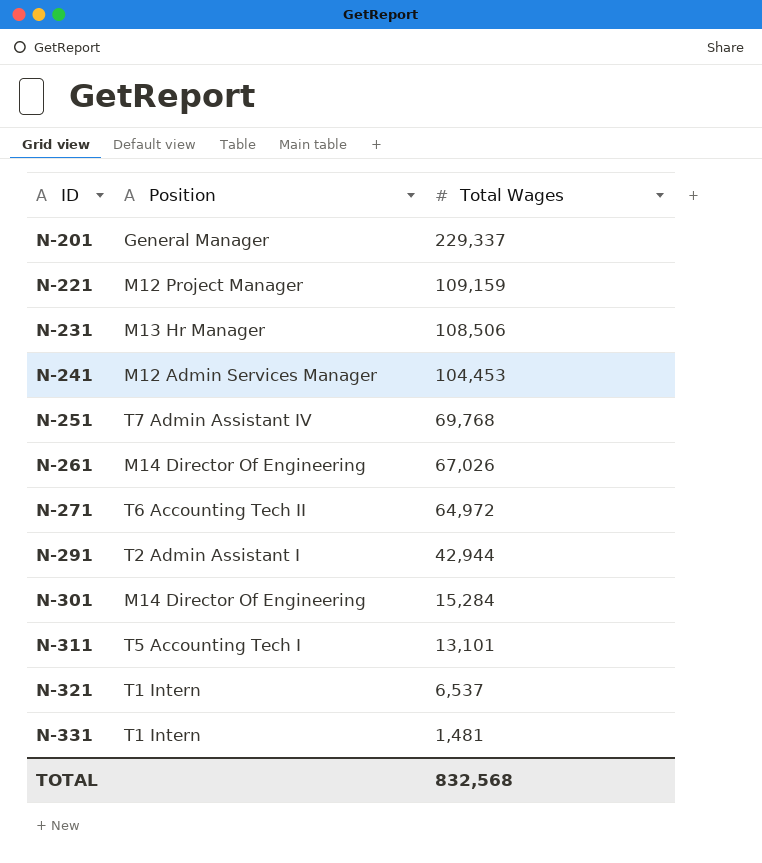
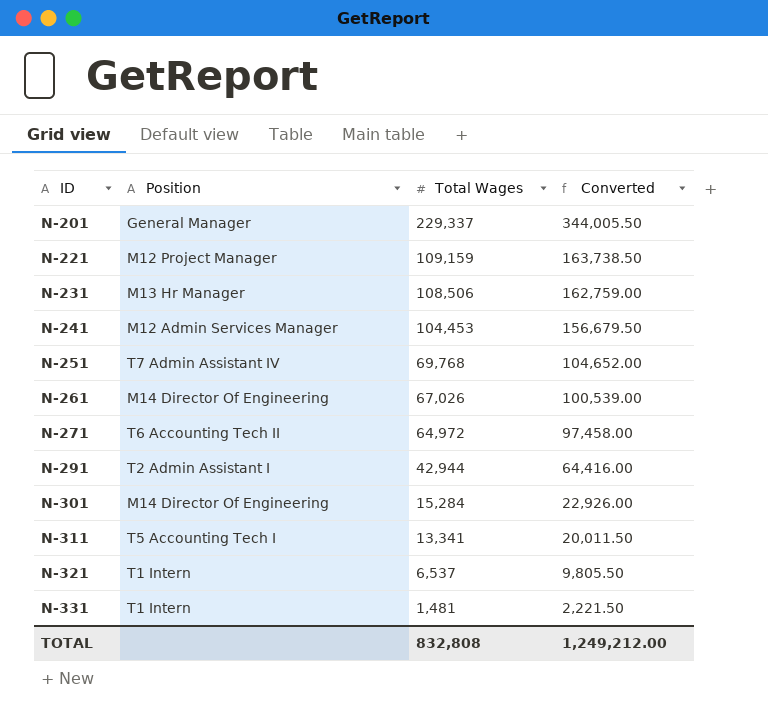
column Converted | formula: none -> [Total Wages] * 1.5
N-311 | Total Wages: 13,101 -> 13,341
TOTAL | Total Wages: 832,568 -> 832,808

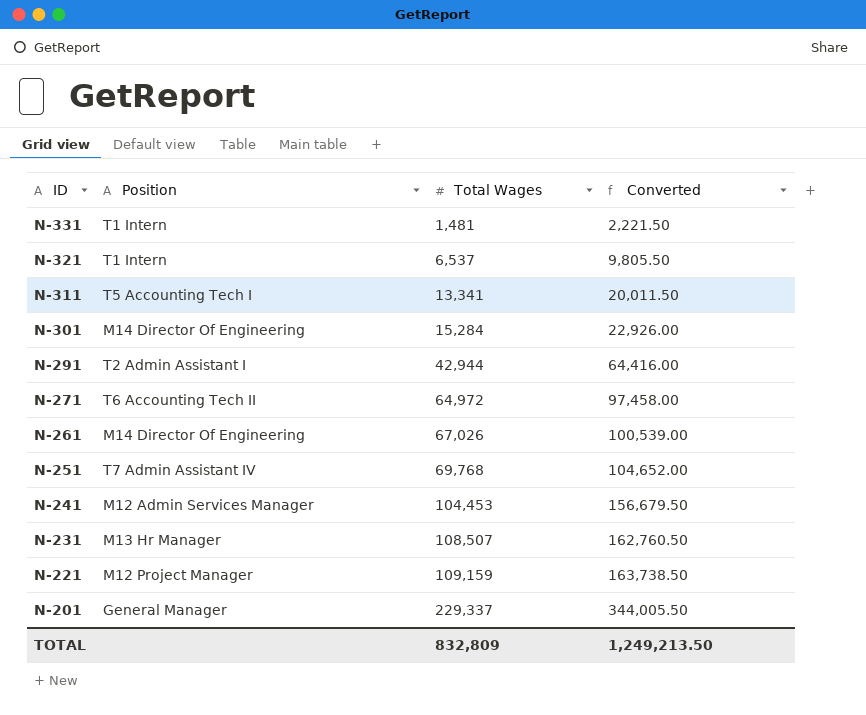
row order: ID ascending -> ID descending
N-231 | Total Wages: 108,506 -> 108,507
N-231 | Converted: 162,759.00 -> 162,760.50
TOTAL | Total Wages: 832,808 -> 832,809
TOTAL | Converted: 1,249,212.00 -> 1,249,213.50

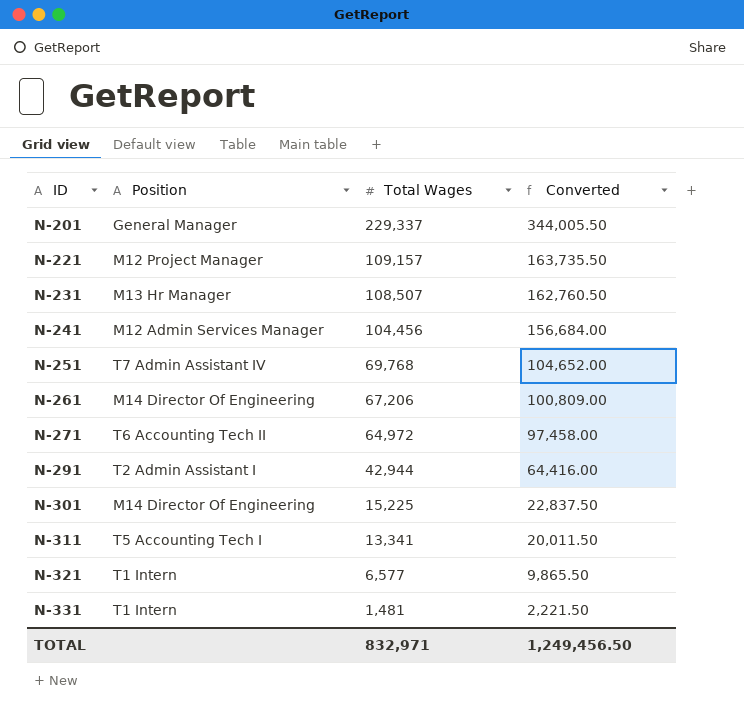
row order: ID descending -> ID ascending
N-221 | Total Wages: 109,159 -> 109,157
N-221 | Converted: 163,738.50 -> 163,735.50
N-241 | Total Wages: 104,453 -> 104,456
N-241 | Converted: 156,679.50 -> 156,684.00
N-261 | Total Wages: 67,026 -> 67,206
N-261 | Converted: 100,539.00 -> 100,809.00
N-301 | Total Wages: 15,284 -> 15,225
N-301 | Converted: 22,926.00 -> 22,837.50
N-321 | Total Wages: 6,537 -> 6,577
N-321 | Converted: 9,805.50 -> 9,865.50
TOTAL | Total Wages: 832,809 -> 832,971
TOTAL | Converted: 1,249,213.50 -> 1,249,456.50

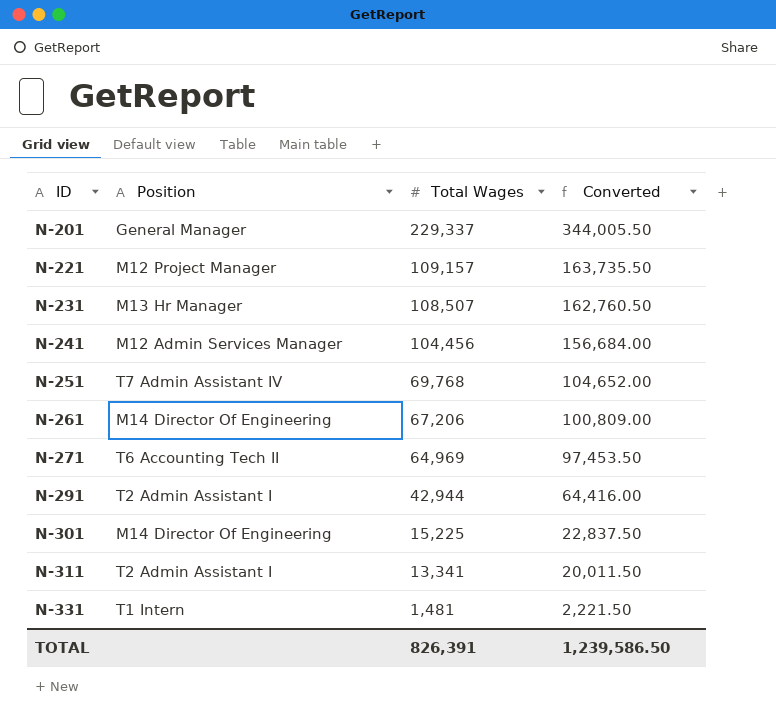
row N-321: T1 Intern | 6,577 | 9,865.50 -> none
N-271 | Total Wages: 64,972 -> 64,969
N-271 | Converted: 97,458.00 -> 97,453.50
N-311 | Position: T5 Accounting Tech I -> T2 Admin Assistant I
TOTAL | Total Wages: 832,971 -> 826,391
TOTAL | Converted: 1,249,456.50 -> 1,239,586.50

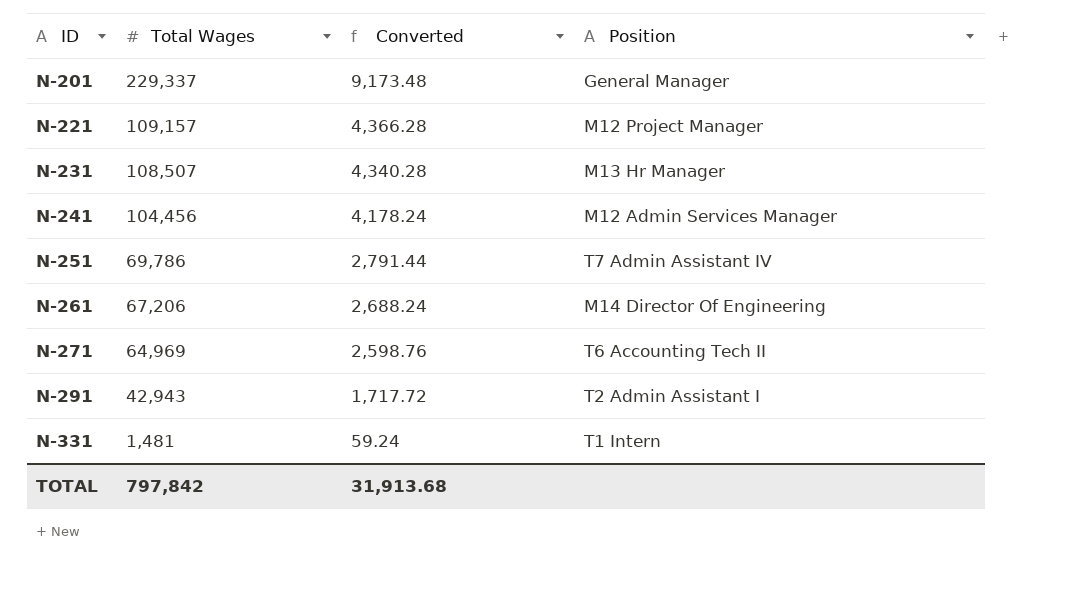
column Converted | formula: [Total Wages] * 1.5 -> [Total Wages] * 0.04
column Position | position: 2 -> 4
row N-301: M14 Director Of Engineering | 15,225 | 22,837.50 -> none
row N-311: T2 Admin Assistant I | 13,341 | 20,011.50 -> none
N-251 | Total Wages: 69,768 -> 69,786
N-291 | Total Wages: 42,944 -> 42,943
TOTAL | Total Wages: 826,391 -> 797,842
TOTAL | Converted: 1,239,586.50 -> 31,913.68

